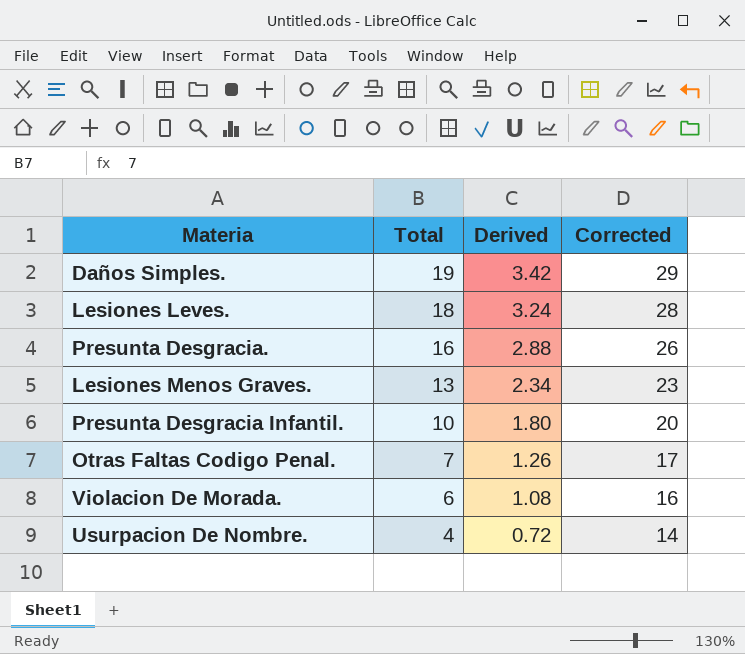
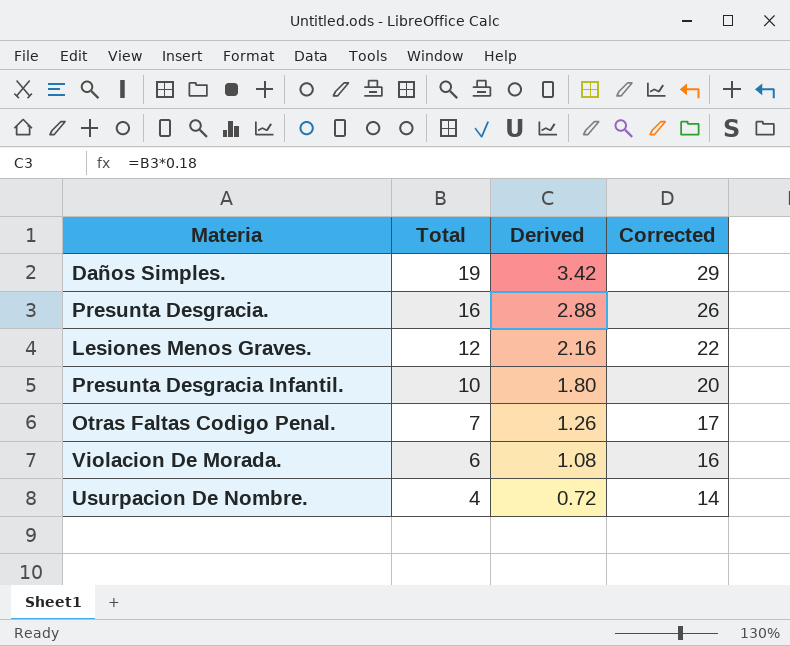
row Lesiones Leves.: 18 | 3.24 | 28 -> none
Lesiones Menos Graves. | Total: 13 -> 12
Lesiones Menos Graves. | Derived: 2.34 -> 2.16
Lesiones Menos Graves. | Corrected: 23 -> 22

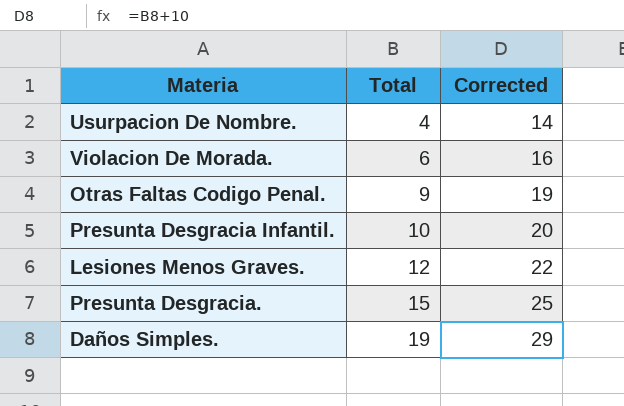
row order: Total descending -> Total ascending
column Derived | formula: [Total] * 0.18 -> none
Otras Faltas Codigo Penal. | Total: 7 -> 9
Otras Faltas Codigo Penal. | Corrected: 17 -> 19
Presunta Desgracia. | Total: 16 -> 15
Presunta Desgracia. | Corrected: 26 -> 25

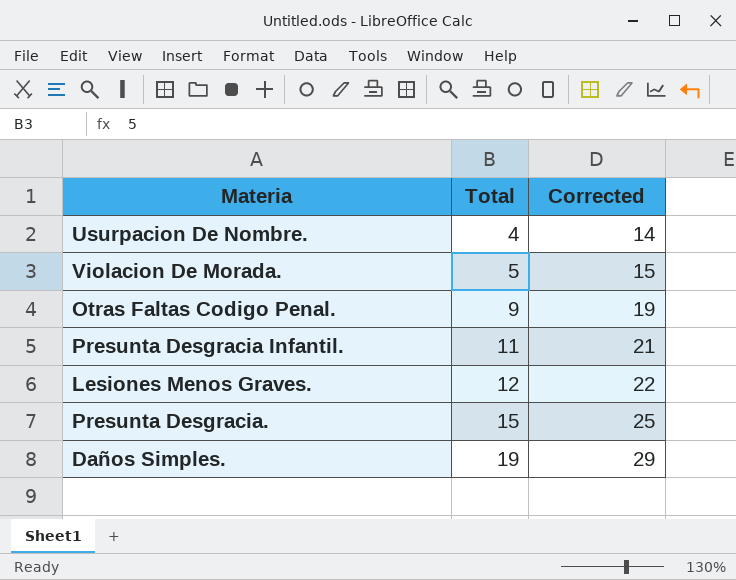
Violacion De Morada. | Total: 6 -> 5
Violacion De Morada. | Corrected: 16 -> 15
Presunta Desgracia Infantil. | Total: 10 -> 11
Presunta Desgracia Infantil. | Corrected: 20 -> 21

